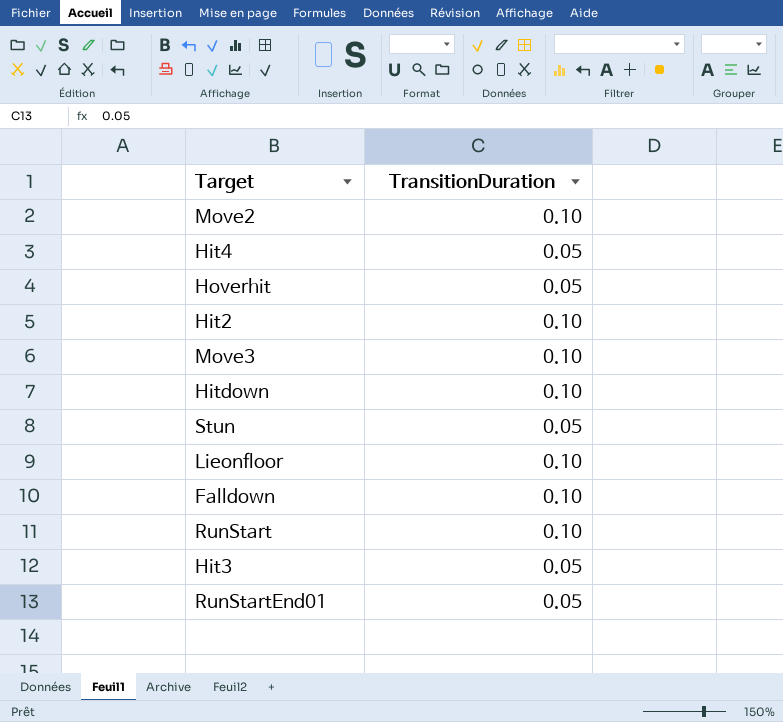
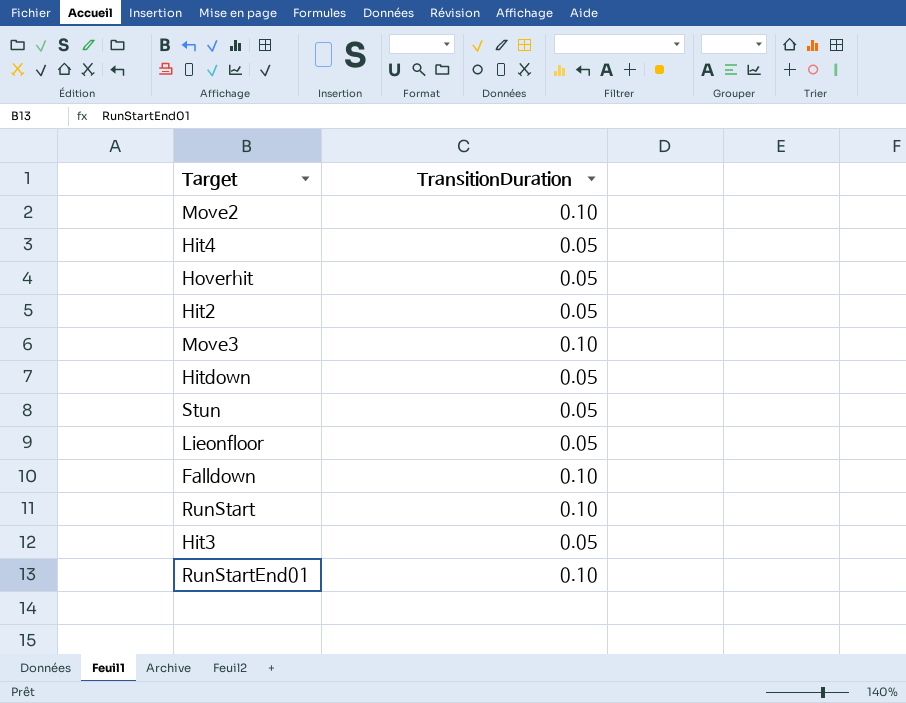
Hit2 | TransitionDuration: 0.10 -> 0.05
Hitdown | TransitionDuration: 0.10 -> 0.05
Lieonfloor | TransitionDuration: 0.10 -> 0.05
RunStartEnd01 | TransitionDuration: 0.05 -> 0.10

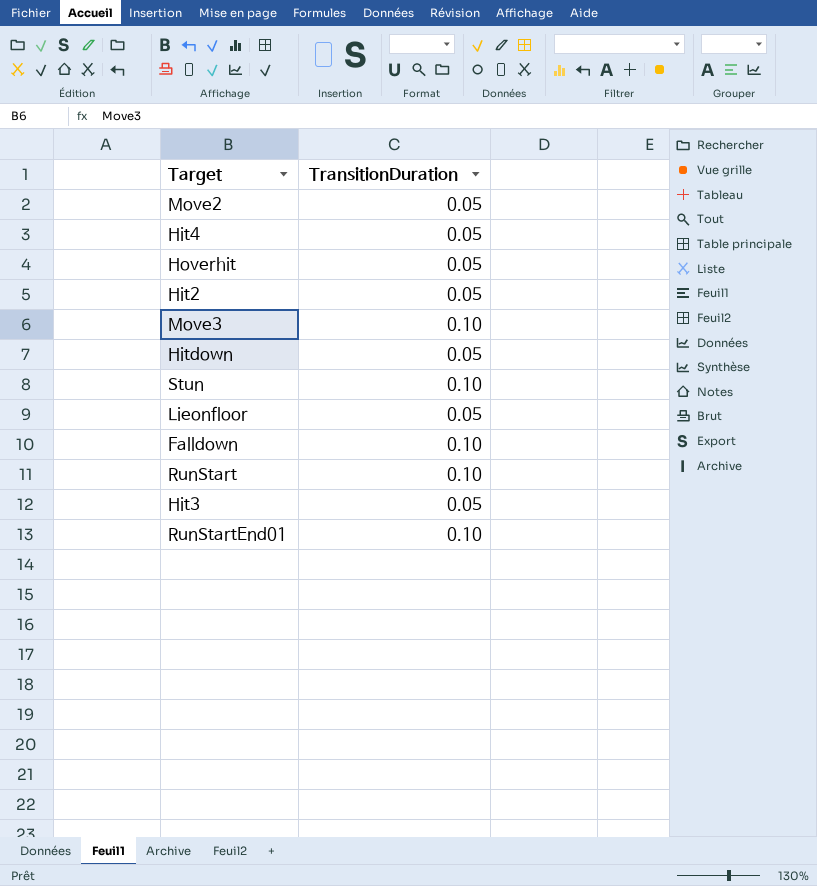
Move2 | TransitionDuration: 0.10 -> 0.05
Stun | TransitionDuration: 0.05 -> 0.10

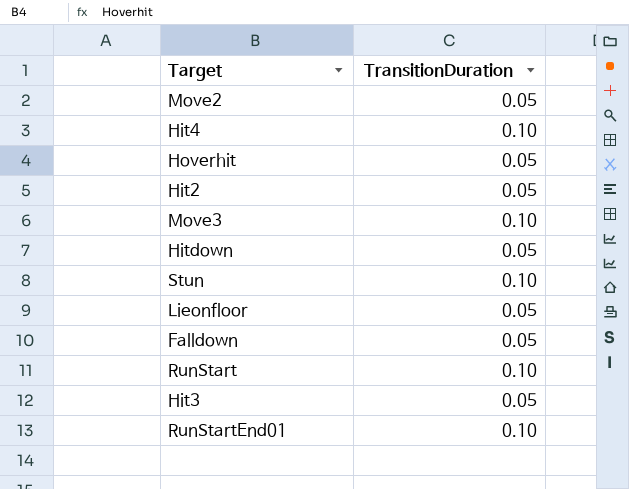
Hit4 | TransitionDuration: 0.05 -> 0.10
Falldown | TransitionDuration: 0.10 -> 0.05

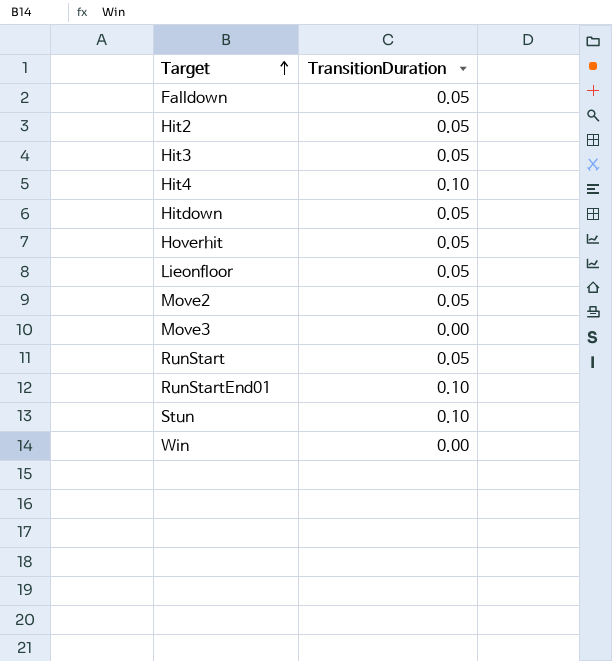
row order: none -> Target ascending
Move3 | TransitionDuration: 0.10 -> 0.00
RunStart | TransitionDuration: 0.10 -> 0.05
row Win: none -> 0.00

